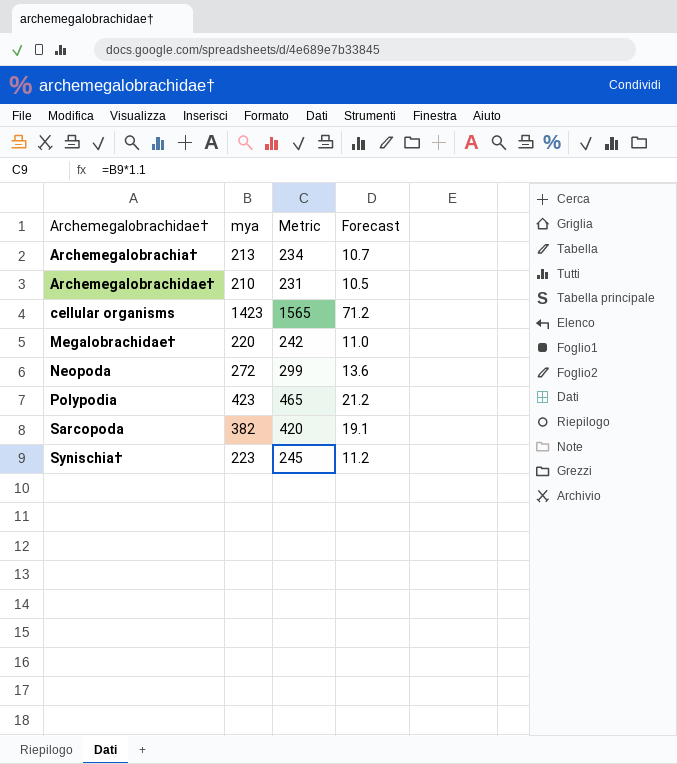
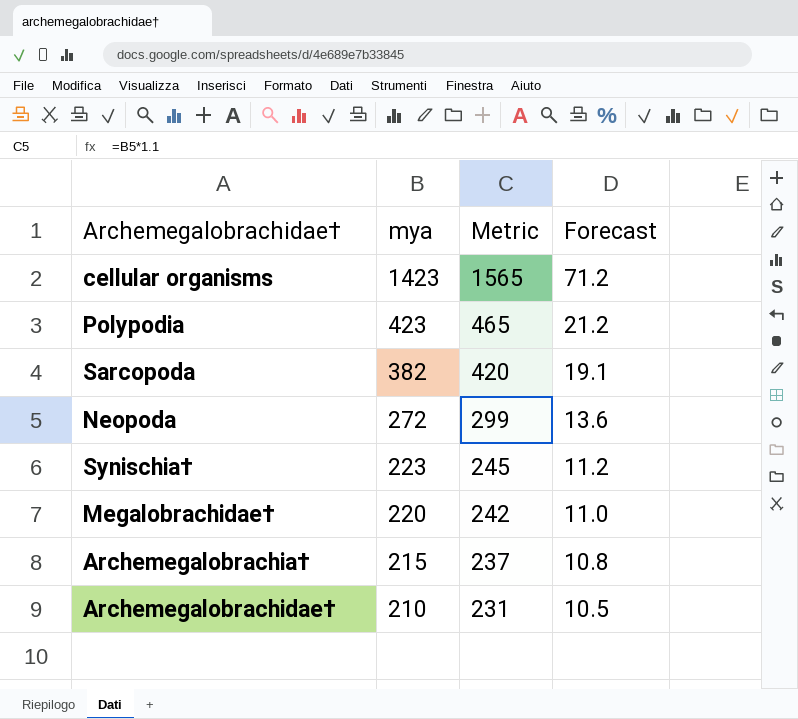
row order: Archemegalobrachidae† ascending -> mya descending
Archemegalobrachia† | mya: 213 -> 215
Archemegalobrachia† | Metric: 234 -> 237
Archemegalobrachia† | Forecast: 10.7 -> 10.8

